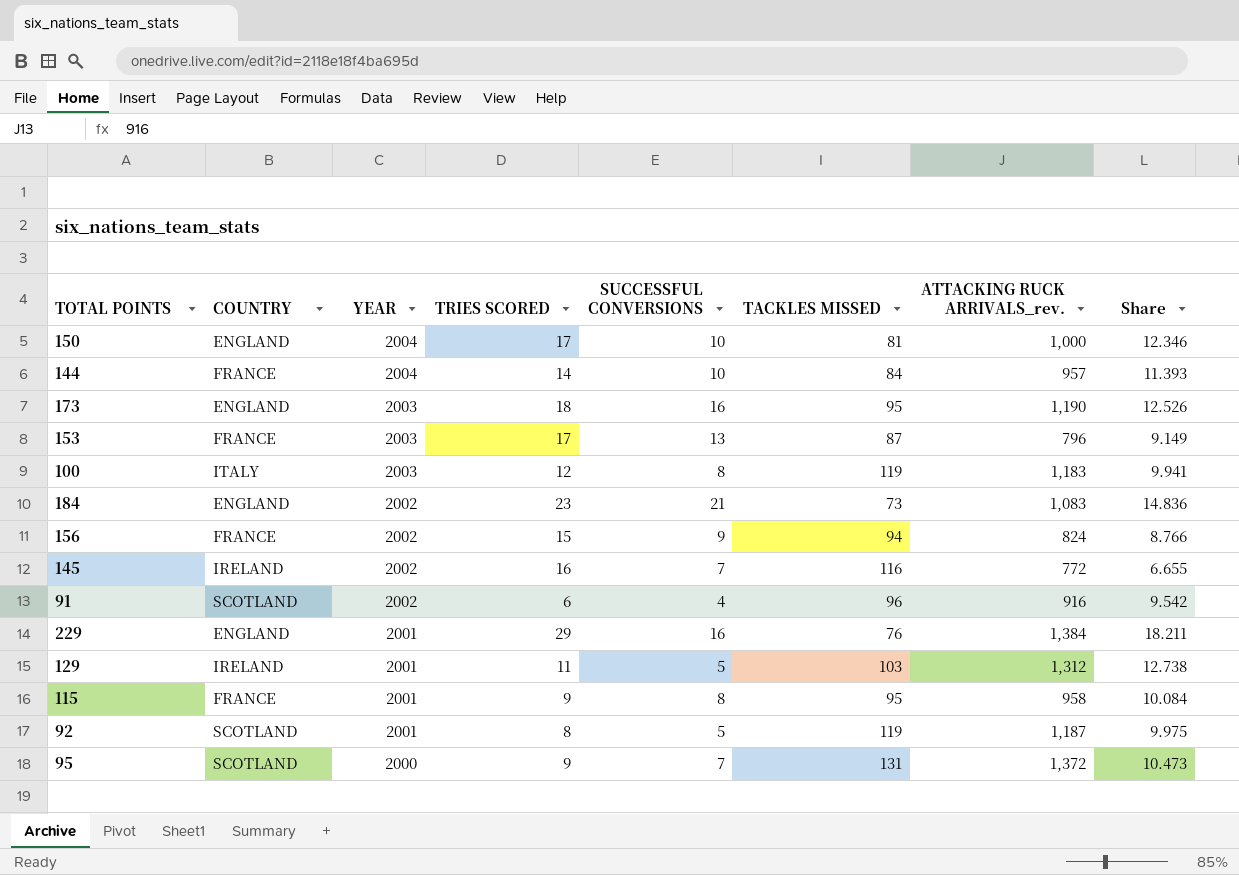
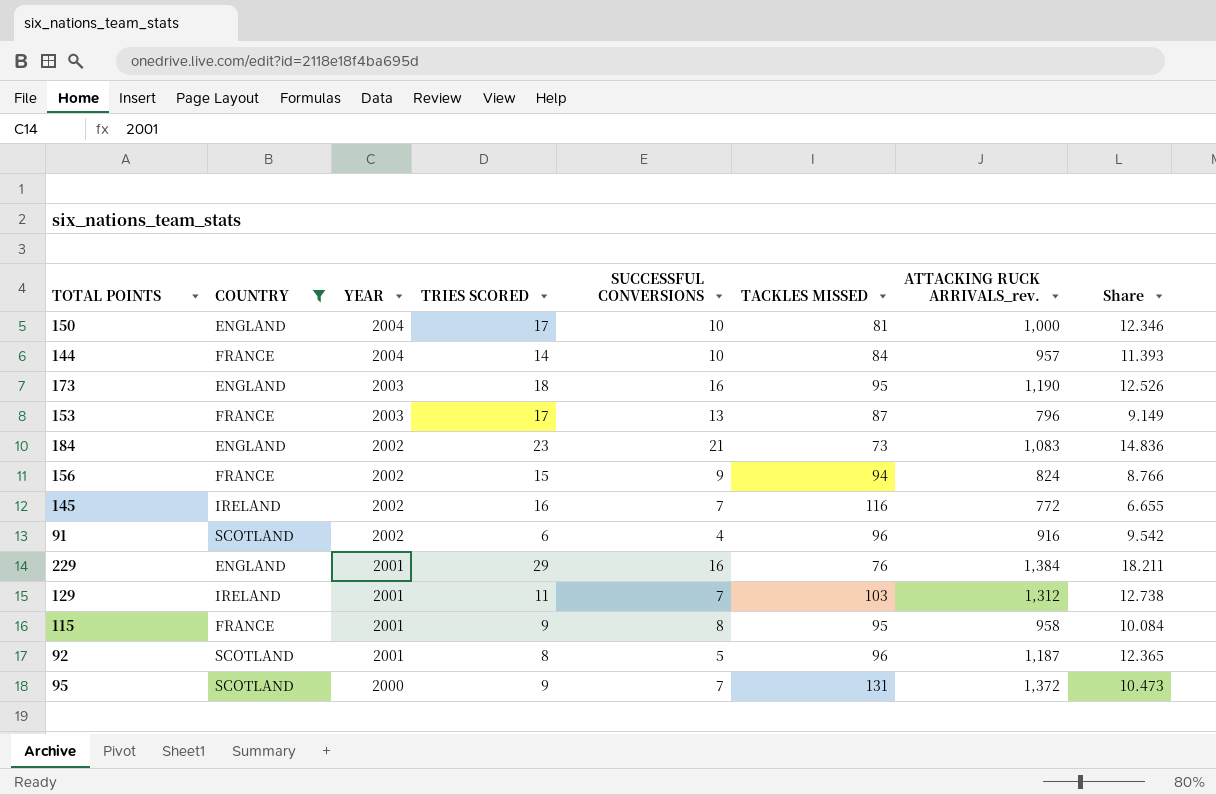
filter: none -> COUNTRY != ITALY
129 | SUCCESSFUL CONVERSIONS: 5 -> 7
92 | TACKLES MISSED: 119 -> 96
92 | Share: 9.975 -> 12.365

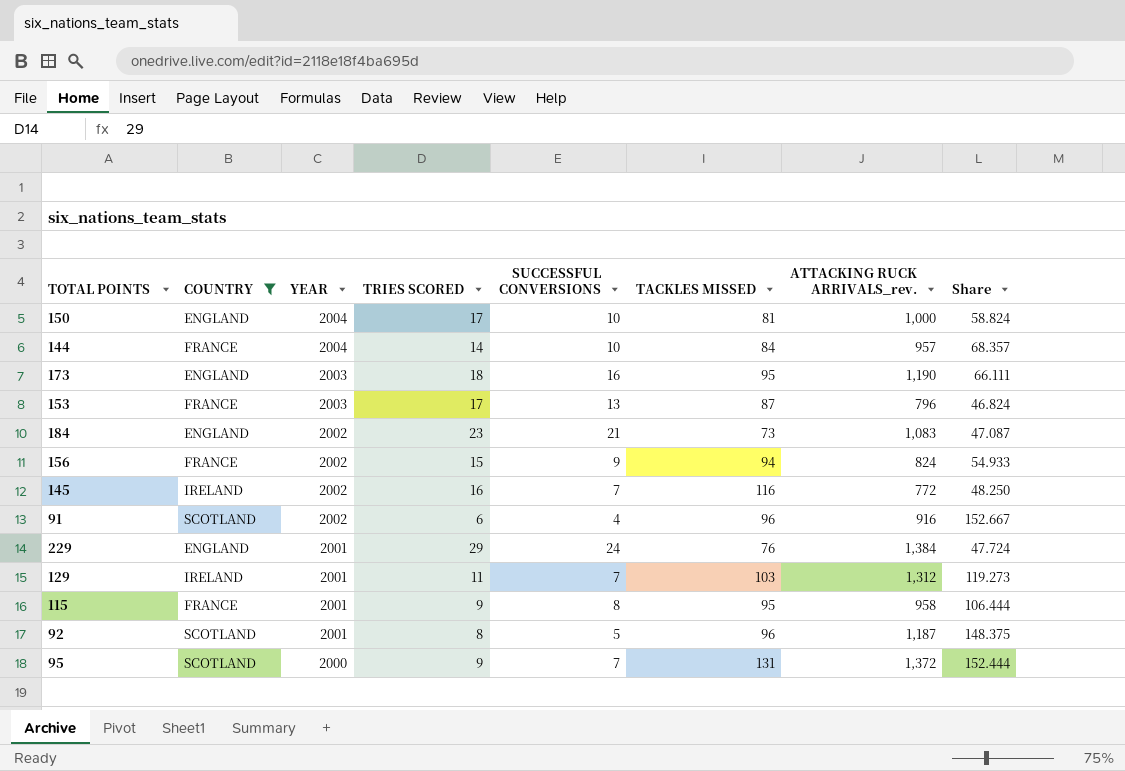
column Share | formula: [ATTACKING RUCK ARRIVALS_rev.] / [TACKLES MISSED] -> [ATTACKING RUCK ARRIVALS_rev.] / [TRIES SCORED]
229 | SUCCESSFUL CONVERSIONS: 16 -> 24

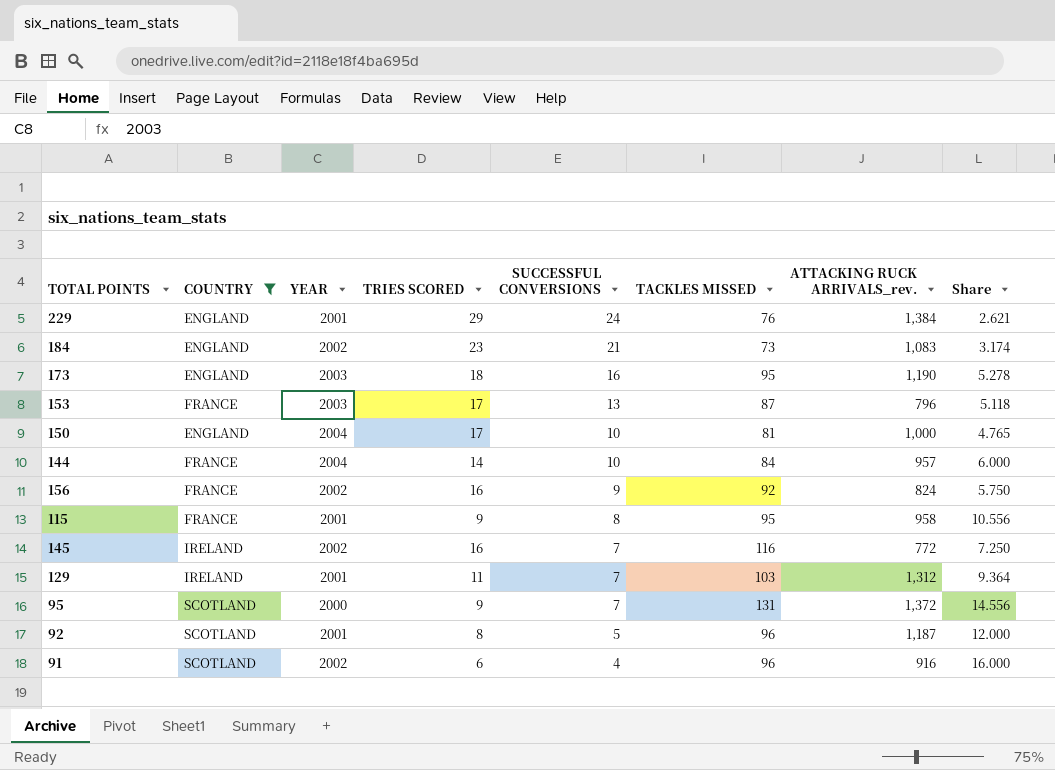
row order: YEAR descending -> SUCCESSFUL CONVERSIONS descending
column Share | formula: [ATTACKING RUCK ARRIVALS_rev.] / [TRIES SCORED] -> [TACKLES MISSED] / [TRIES SCORED]
156 | TRIES SCORED: 15 -> 16
156 | TACKLES MISSED: 94 -> 92

